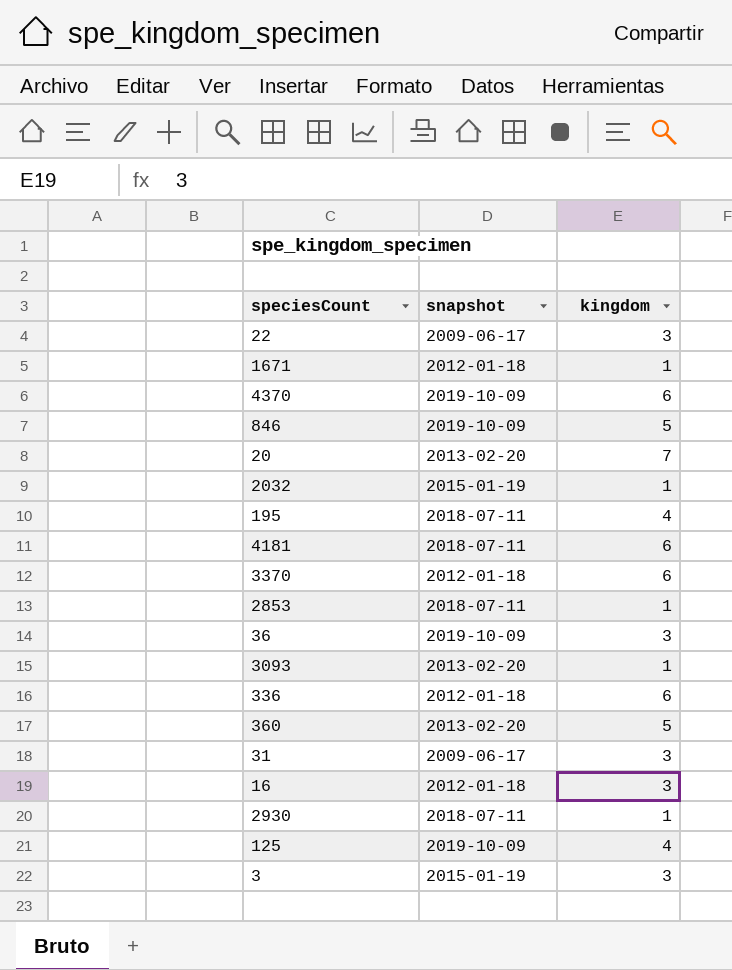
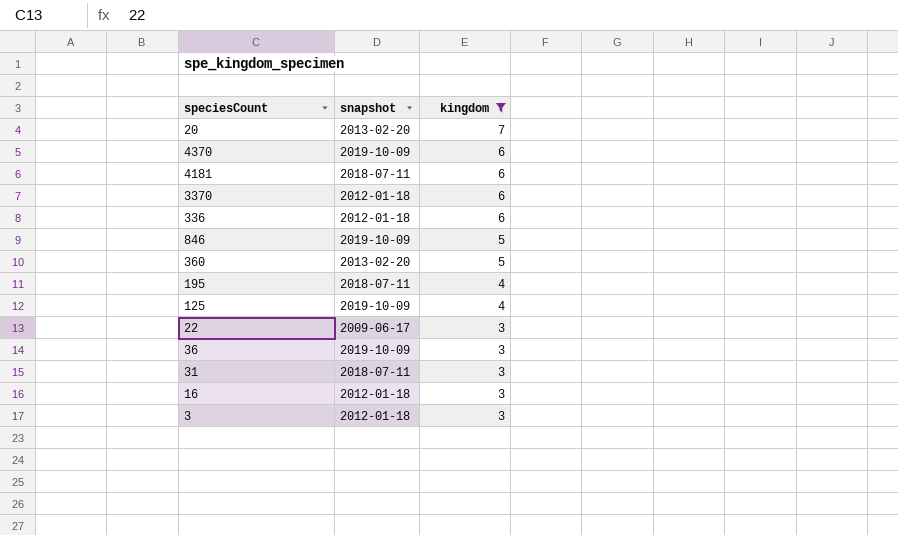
filter: none -> kingdom != 1
row order: none -> kingdom descending
31 | snapshot: 2009-06-17 -> 2018-07-11
3 | snapshot: 2015-01-19 -> 2012-01-18

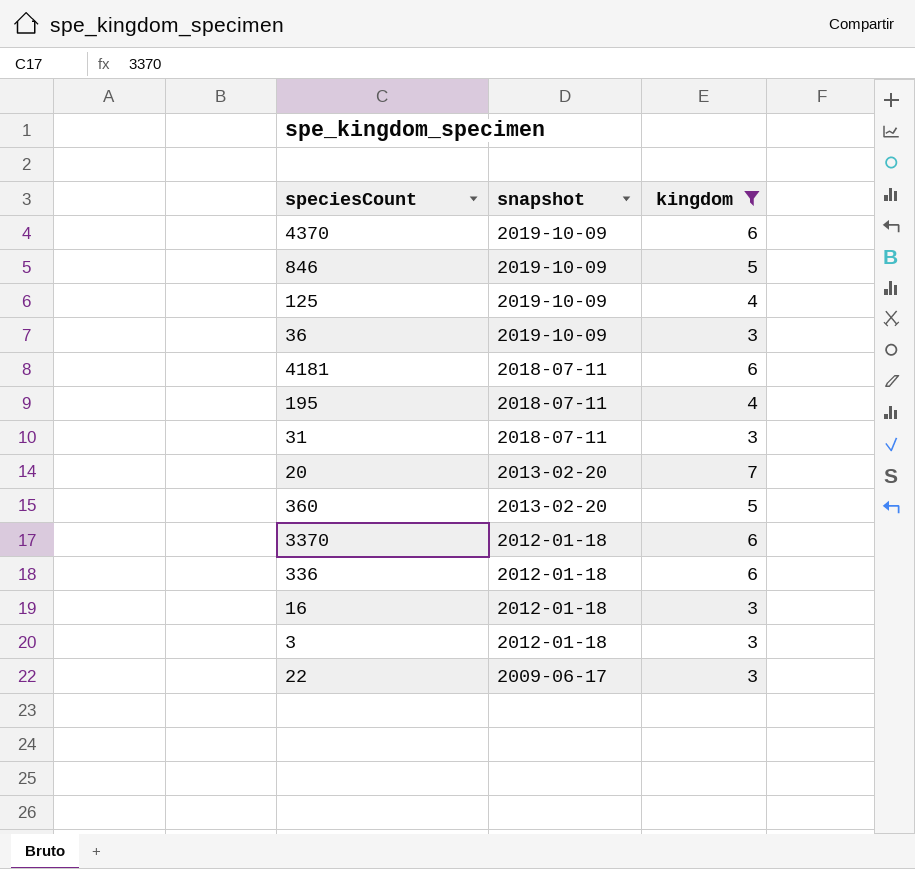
row order: kingdom descending -> snapshot descending

